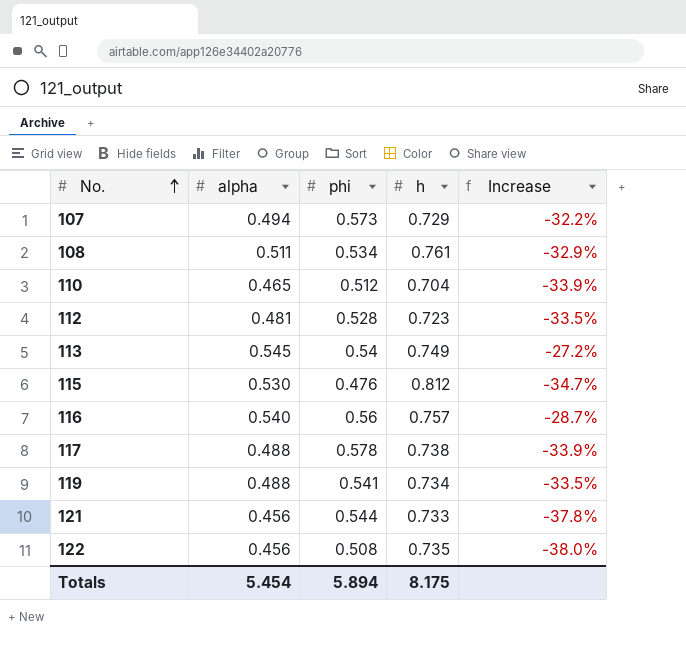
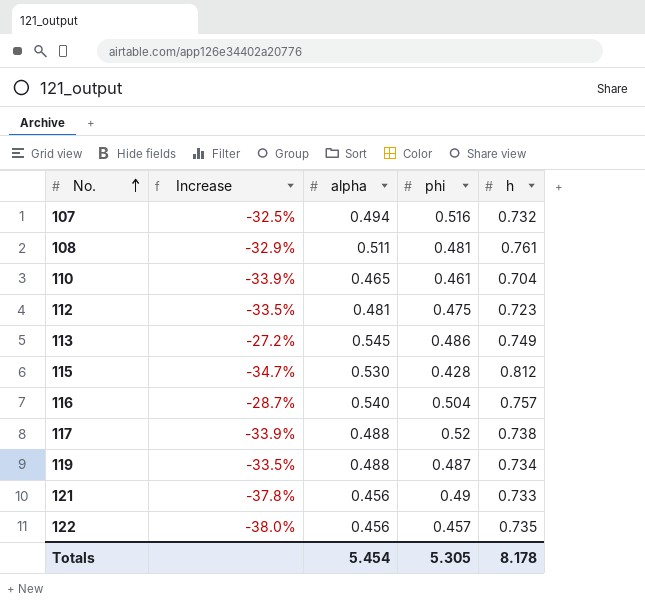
column Increase | position: 5 -> 2
107 | Increase: -32.2% -> -32.5%
107 | phi: 0.573 -> 0.516
107 | h: 0.729 -> 0.732
108 | phi: 0.534 -> 0.481
110 | phi: 0.512 -> 0.461
112 | phi: 0.528 -> 0.475
113 | phi: 0.54 -> 0.486
115 | phi: 0.476 -> 0.428
116 | phi: 0.56 -> 0.504
117 | phi: 0.578 -> 0.52
119 | phi: 0.541 -> 0.487
121 | phi: 0.544 -> 0.49
122 | phi: 0.508 -> 0.457
Totals | phi: 5.894 -> 5.305
Totals | h: 8.175 -> 8.178

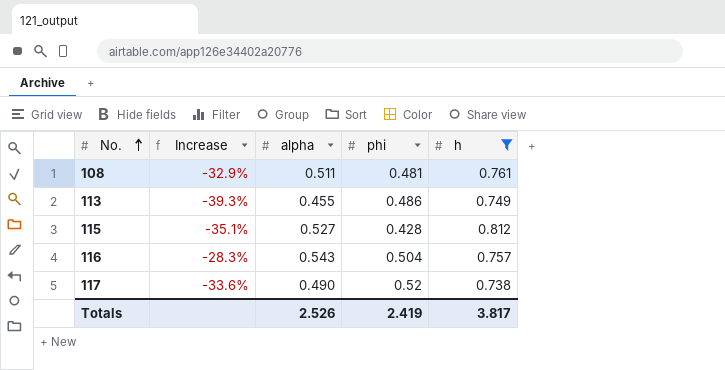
filter: none -> h >= 0.738
113 | Increase: -27.2% -> -39.3%
113 | alpha: 0.545 -> 0.455
115 | Increase: -34.7% -> -35.1%
115 | alpha: 0.530 -> 0.527
116 | Increase: -28.7% -> -28.3%
116 | alpha: 0.540 -> 0.543
117 | Increase: -33.9% -> -33.6%
117 | alpha: 0.488 -> 0.490
Totals | alpha: 5.454 -> 2.526
Totals | phi: 5.305 -> 2.419
Totals | h: 8.178 -> 3.817

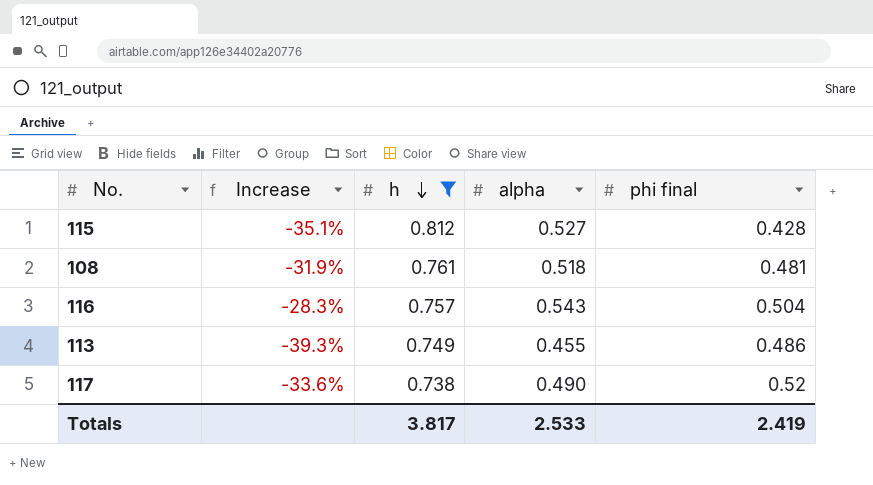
row order: No. ascending -> h descending
column h | position: 5 -> 3
column name: phi -> phi final
108 | Increase: -32.9% -> -31.9%
108 | alpha: 0.511 -> 0.518
Totals | alpha: 2.526 -> 2.533

